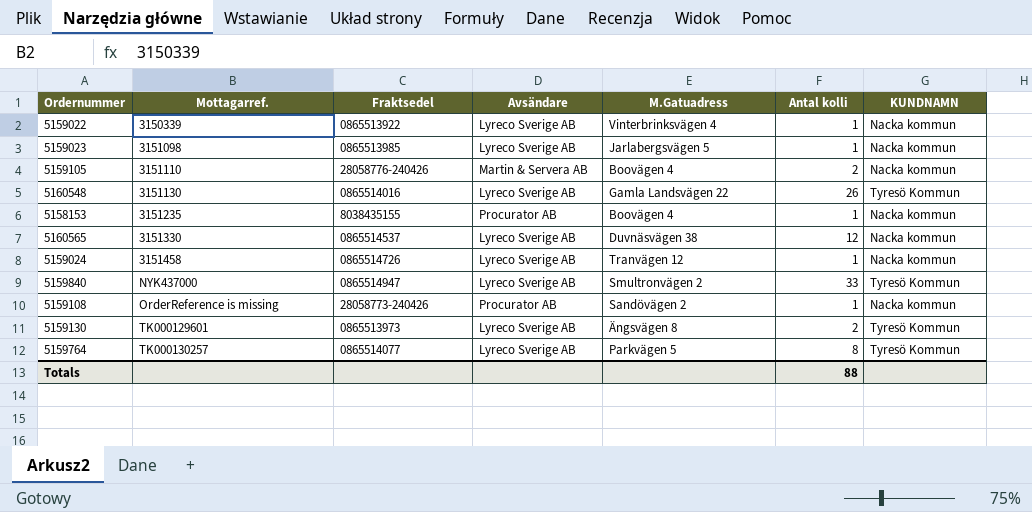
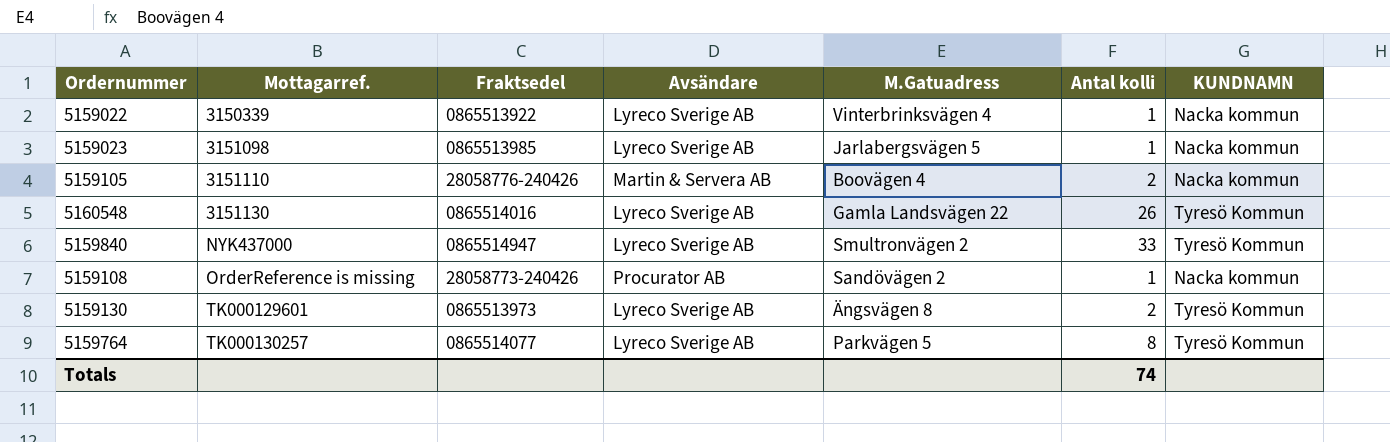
row 5158153: 3151235 | 8038435155 | Procurator AB | Boovägen 4 | 1 | Nacka kommun -> none
row 5160565: 3151330 | 0865514537 | Lyreco Sverige AB | Duvnäsvägen 38 | 12 | Nacka kommun -> none
row 5159024: 3151458 | 0865514726 | Lyreco Sverige AB | Tranvägen 12 | 1 | Nacka kommun -> none
Totals | Antal kolli: 88 -> 74

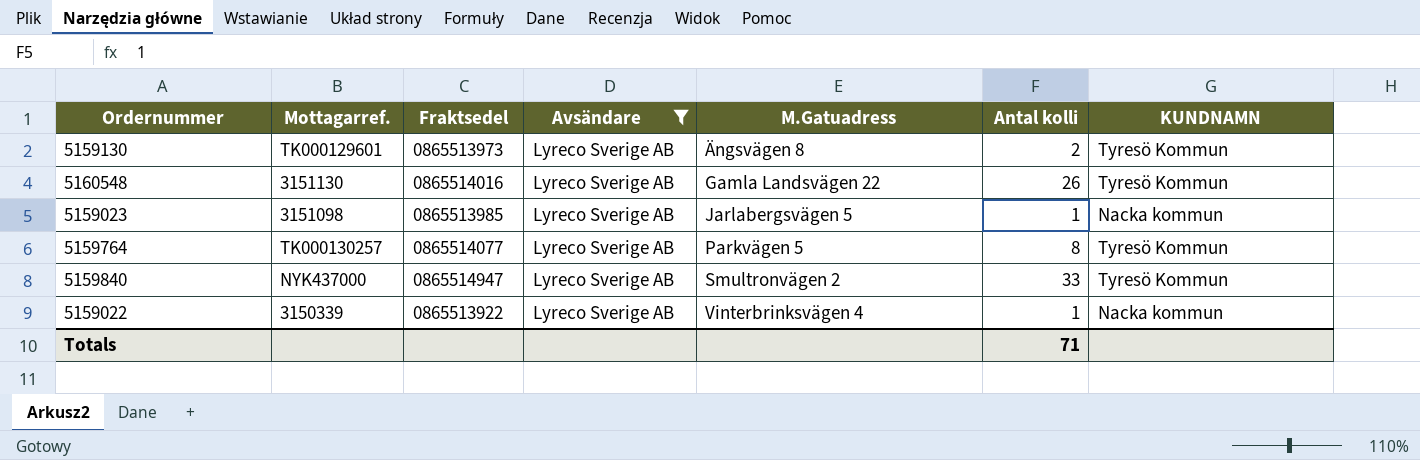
filter: none -> Avsändare = Lyreco Sverige AB
row order: Mottagarref. ascending -> M.Gatuadress ascending
Totals | Antal kolli: 74 -> 71

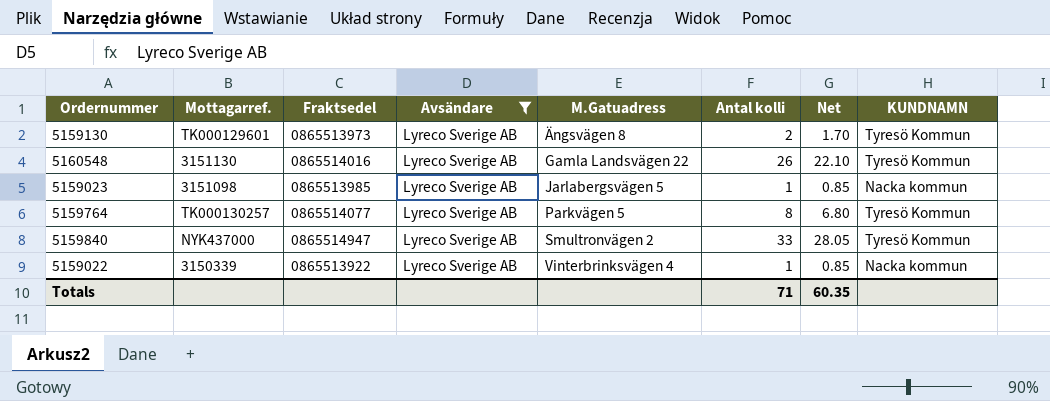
column Net | formula: none -> [Antal kolli] * 0.85

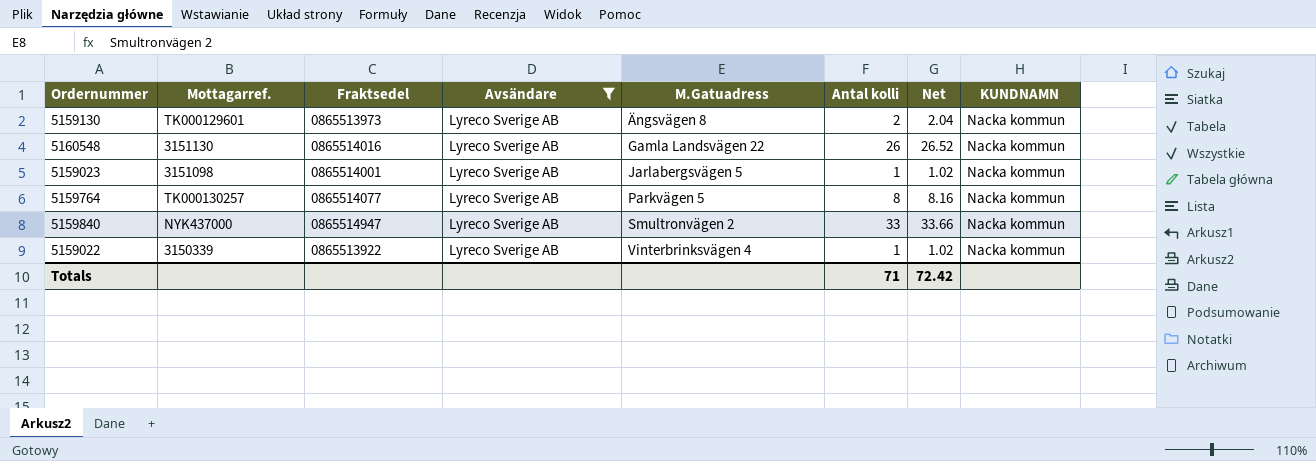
column Net | formula: [Antal kolli] * 0.85 -> [Antal kolli] * 1.02
5159130 | KUNDNAMN: Tyresö Kommun -> Nacka kommun
5160548 | KUNDNAMN: Tyresö Kommun -> Nacka kommun
5159023 | Fraktsedel: 0865513985 -> 0865514001
5159764 | KUNDNAMN: Tyresö Kommun -> Nacka kommun
5159840 | KUNDNAMN: Tyresö Kommun -> Nacka kommun
Totals | Net: 60.35 -> 72.42

